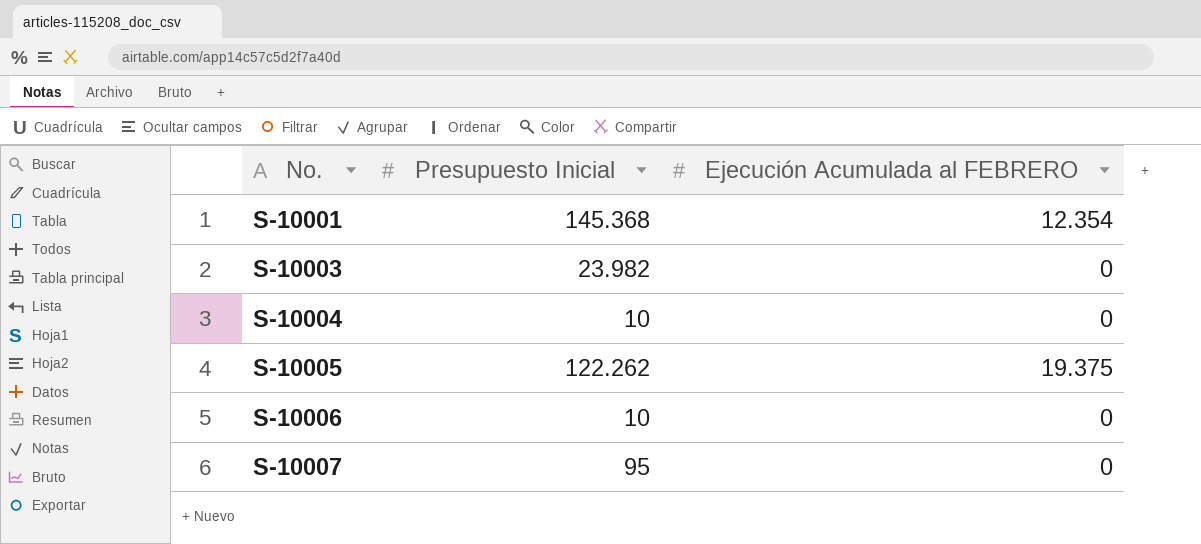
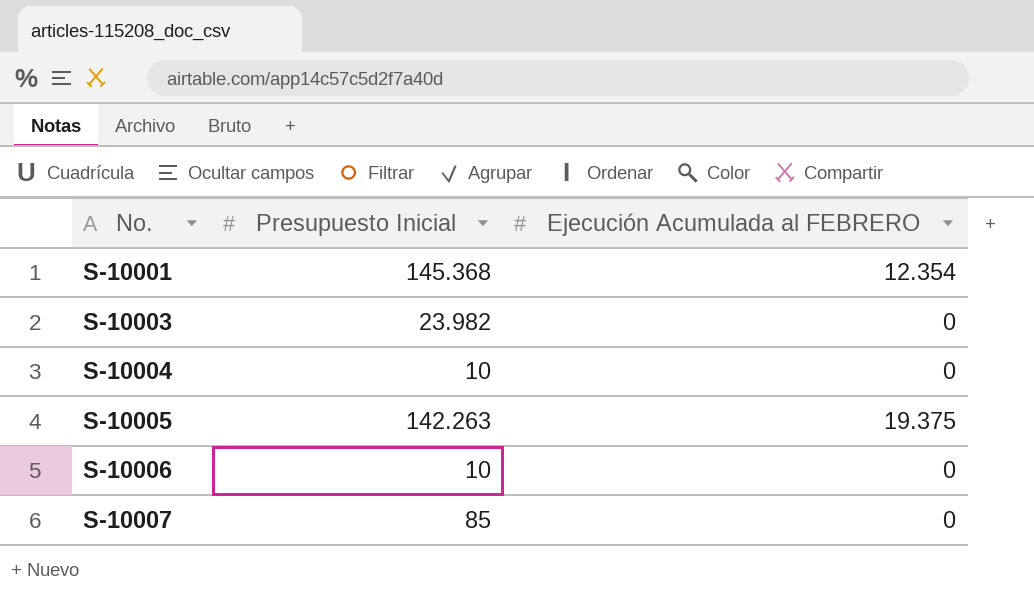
S-10005 | Presupuesto Inicial: 122.262 -> 142.263
S-10007 | Presupuesto Inicial: 95 -> 85

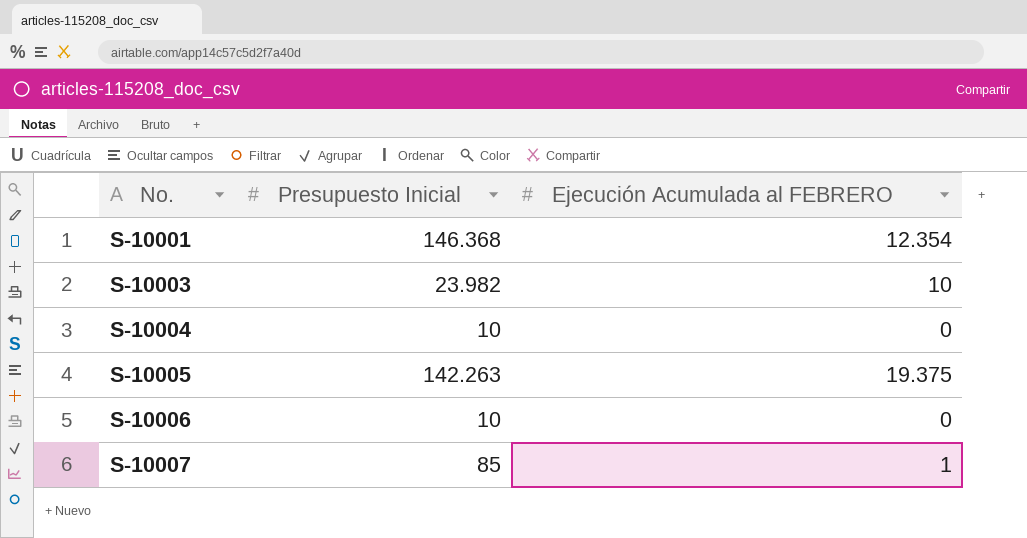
S-10001 | Presupuesto Inicial: 145.368 -> 146.368
S-10003 | Ejecución Acumulada al FEBRERO: 0 -> 10
S-10007 | Ejecución Acumulada al FEBRERO: 0 -> 1

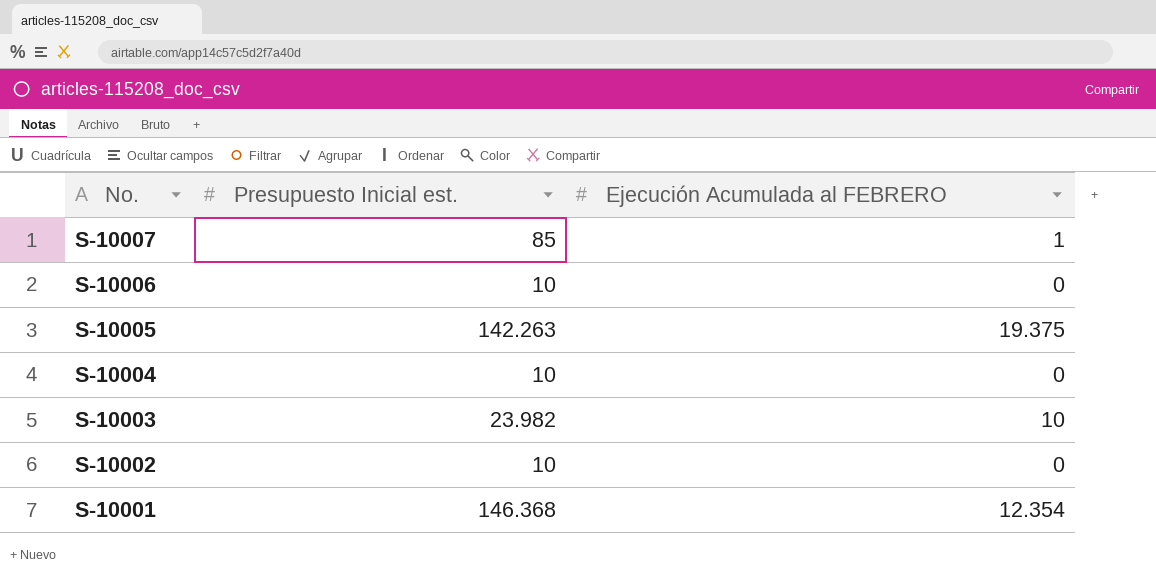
row order: No. ascending -> No. descending
column name: Presupuesto Inicial -> Presupuesto Inicial est.
row S-10002: none -> 10 | 0

